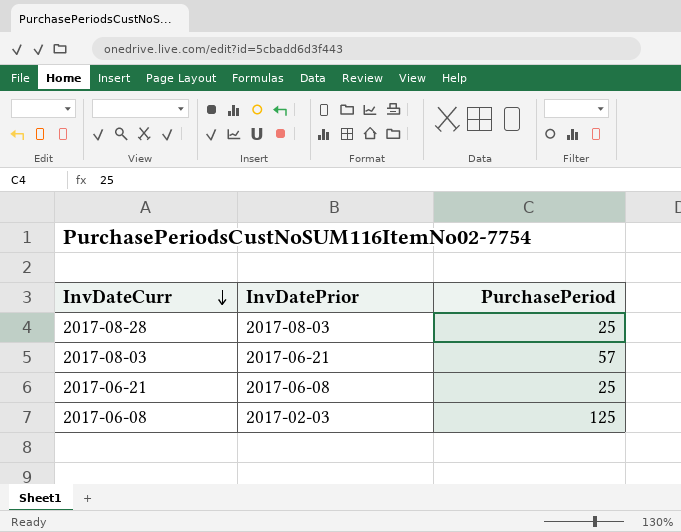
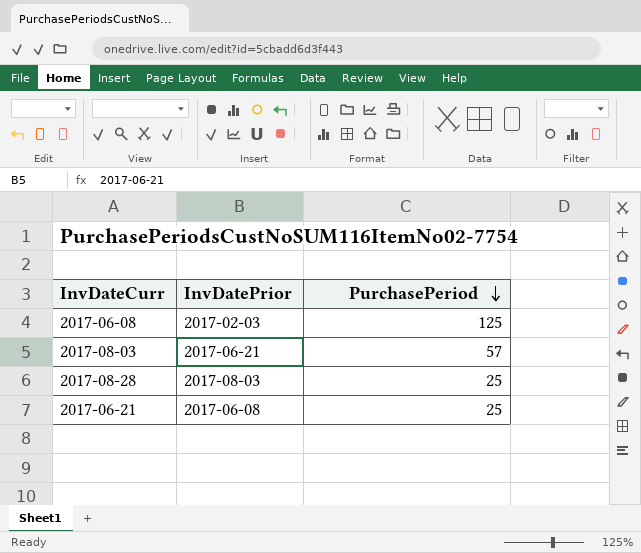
row order: InvDateCurr descending -> PurchasePeriod descending

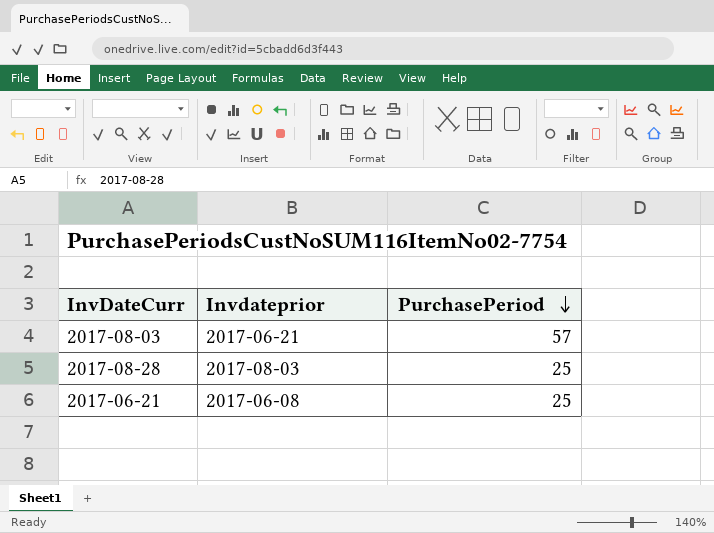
column name: InvDatePrior -> Invdateprior
row 2017-06-08: 2017-02-03 | 125 -> none

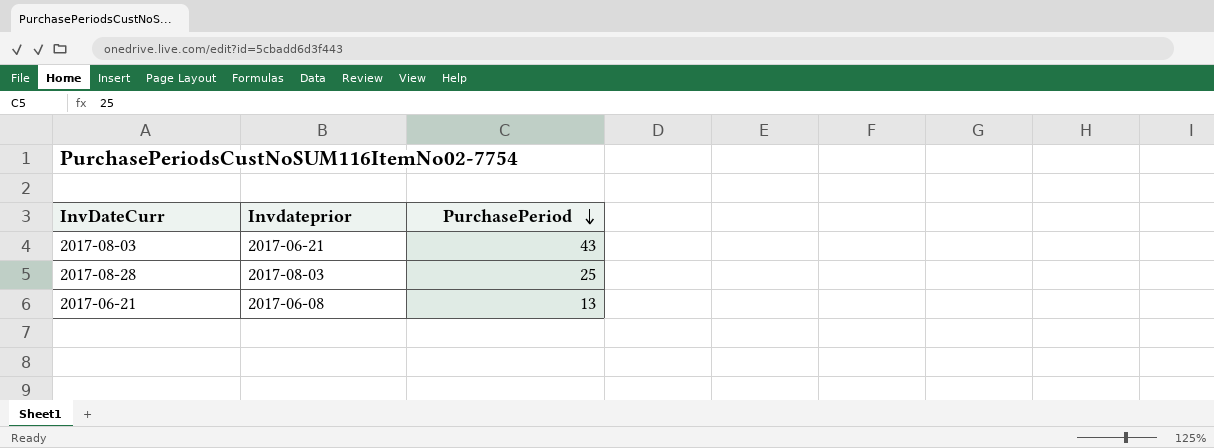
2017-08-03 | PurchasePeriod: 57 -> 43
2017-06-21 | PurchasePeriod: 25 -> 13

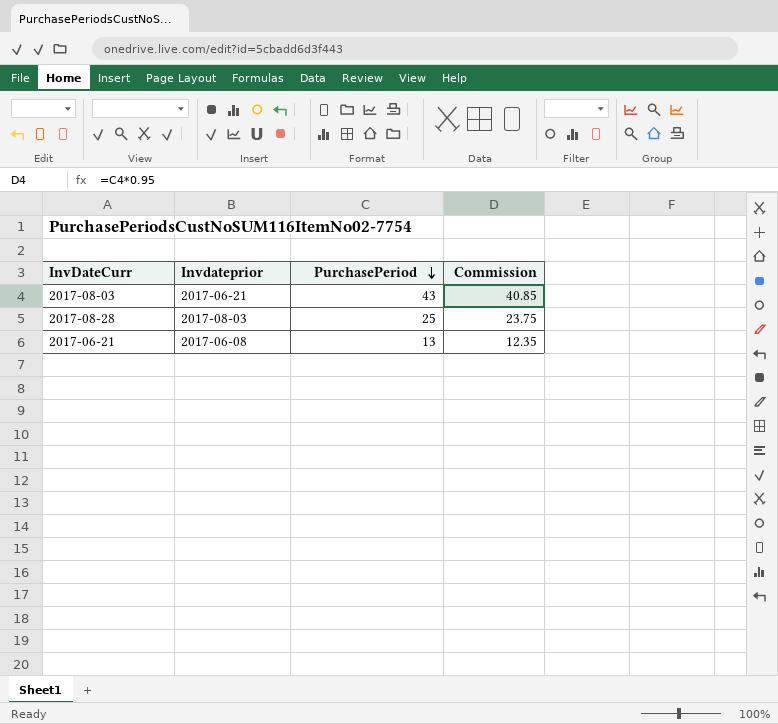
column Commission | formula: none -> [PurchasePeriod] * 0.95

